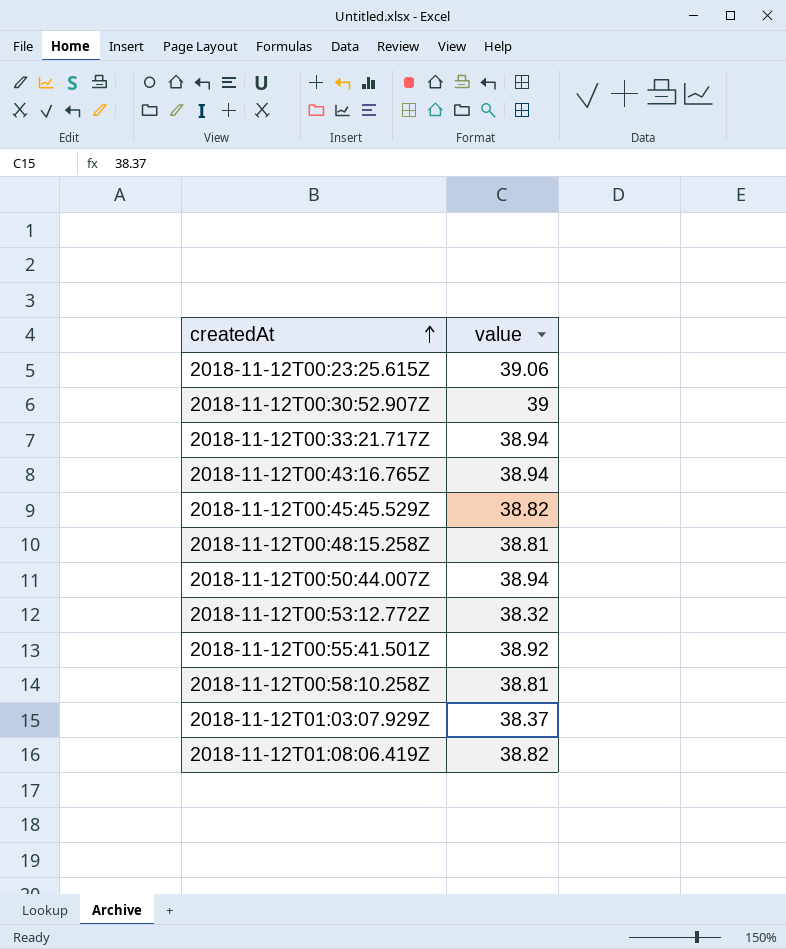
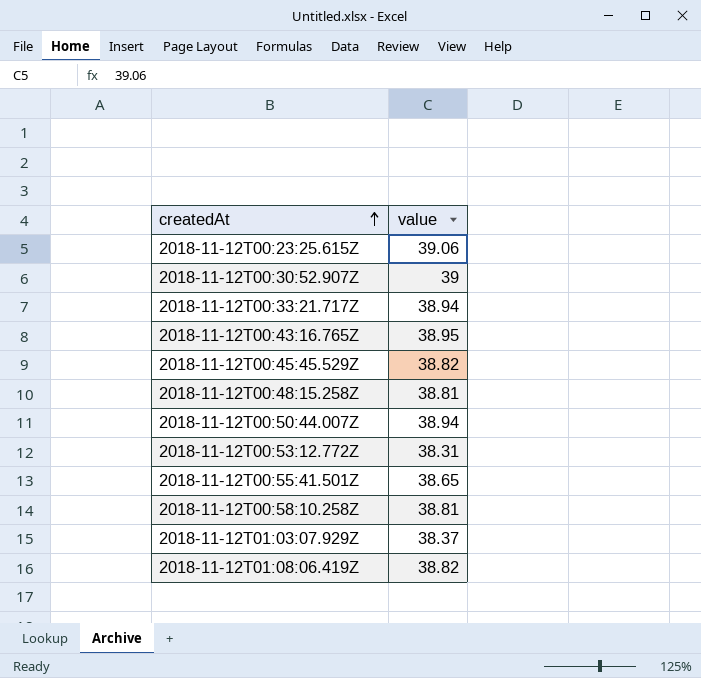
2018-11-12T00:43:16.765Z | value: 38.94 -> 38.95
2018-11-12T00:53:12.772Z | value: 38.32 -> 38.31
2018-11-12T00:55:41.501Z | value: 38.92 -> 38.65

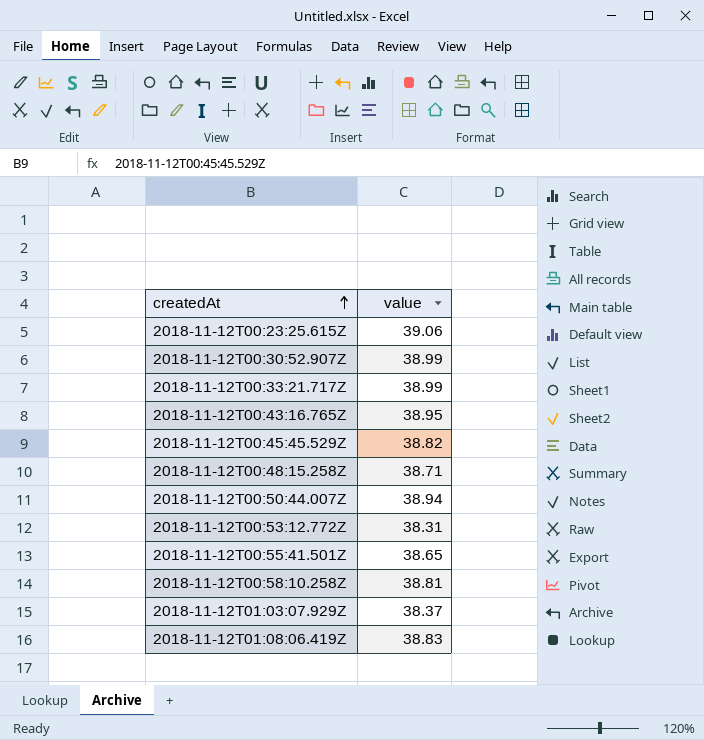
2018-11-12T00:30:52.907Z | value: 39 -> 38.99
2018-11-12T00:33:21.717Z | value: 38.94 -> 38.99
2018-11-12T00:48:15.258Z | value: 38.81 -> 38.71
2018-11-12T01:08:06.419Z | value: 38.82 -> 38.83

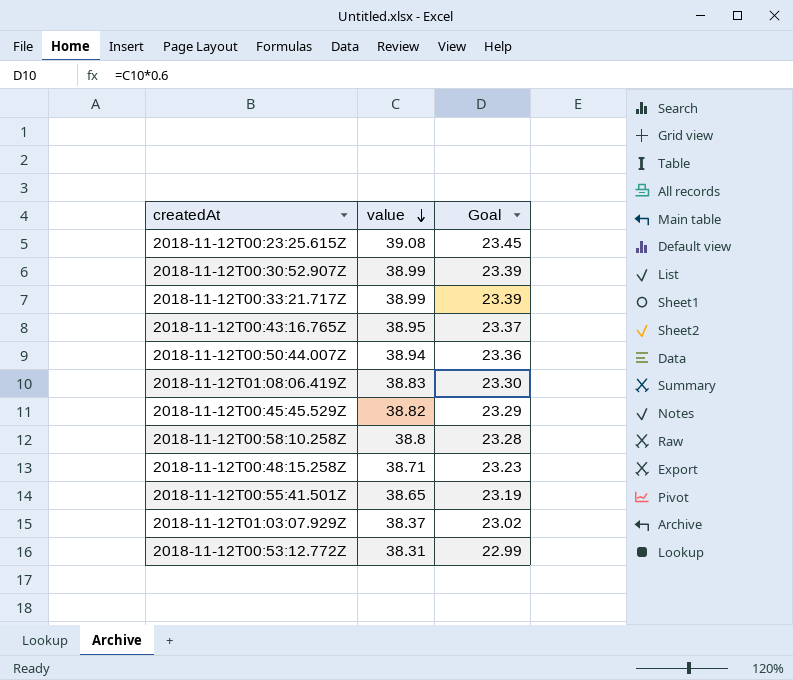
row order: createdAt ascending -> value descending
column Goal | formula: none -> [value] * 0.6
2018-11-12T00:23:25.615Z | value: 39.06 -> 39.08
2018-11-12T00:58:10.258Z | value: 38.81 -> 38.8

